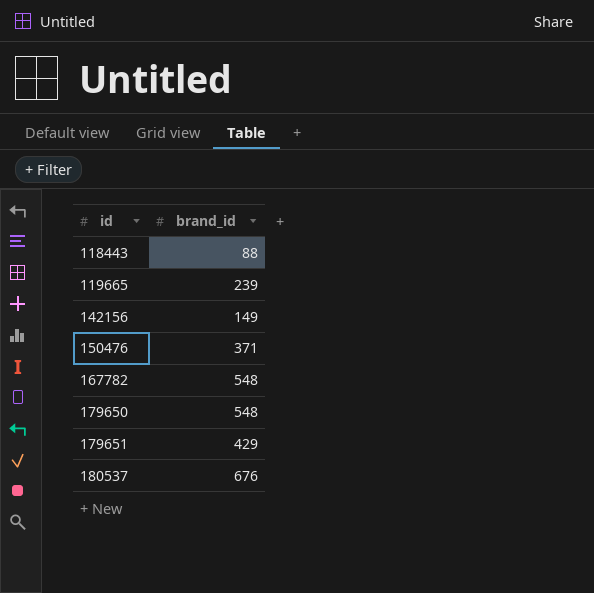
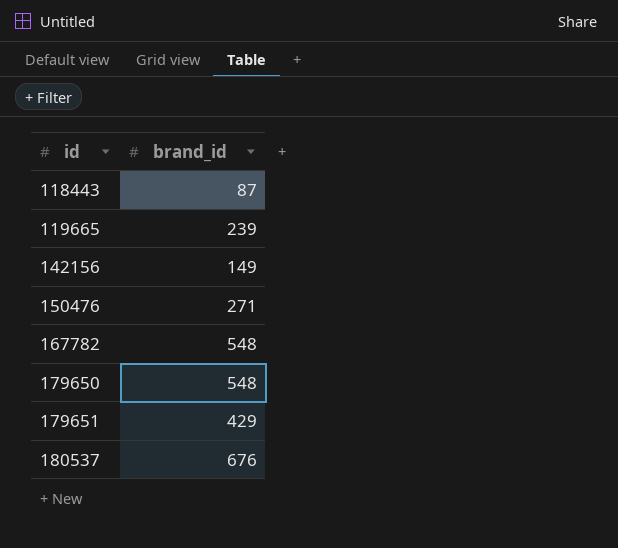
118443 | brand_id: 88 -> 87
150476 | brand_id: 371 -> 271

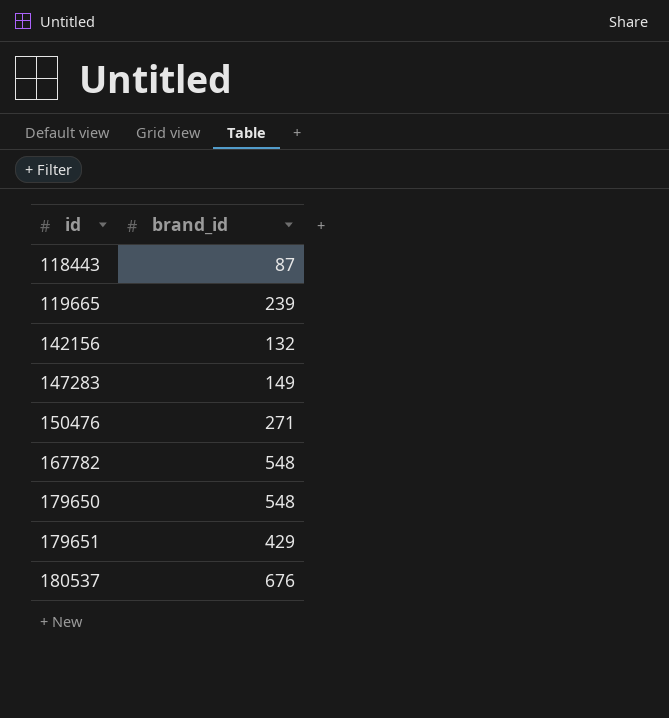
142156 | brand_id: 149 -> 132
row 147283: none -> 149

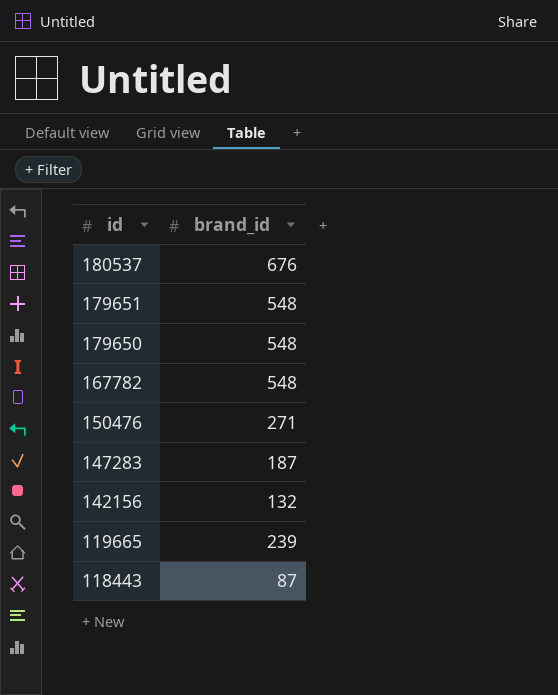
row order: id ascending -> id descending
179651 | brand_id: 429 -> 548
147283 | brand_id: 149 -> 187

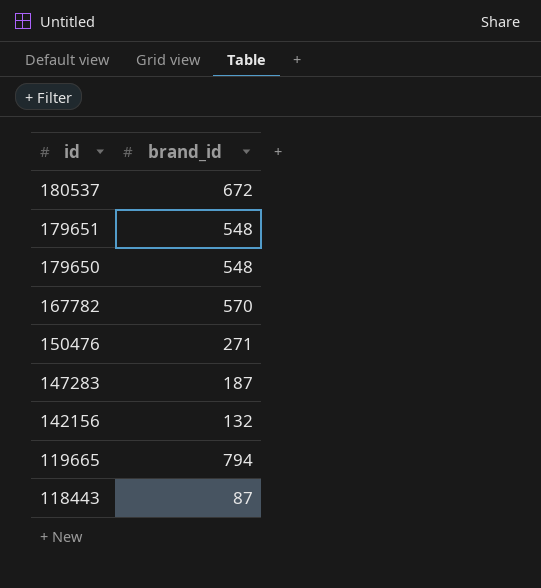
180537 | brand_id: 676 -> 672
167782 | brand_id: 548 -> 570
119665 | brand_id: 239 -> 794

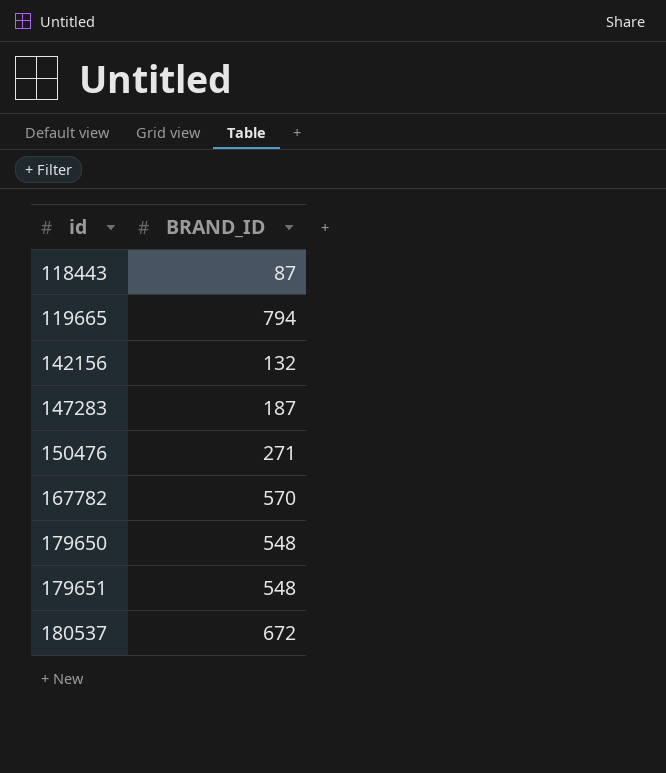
row order: id descending -> id ascending
column name: brand_id -> BRAND_ID

